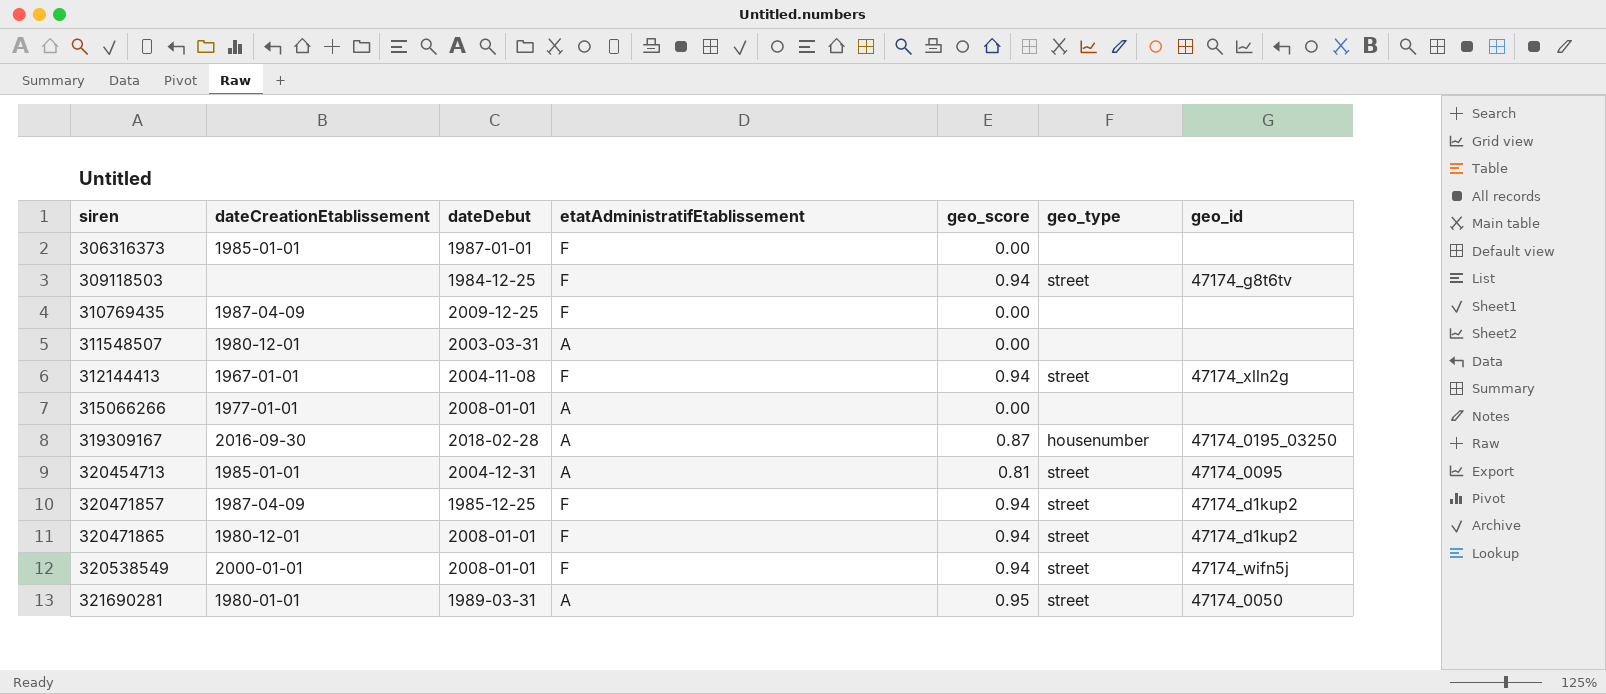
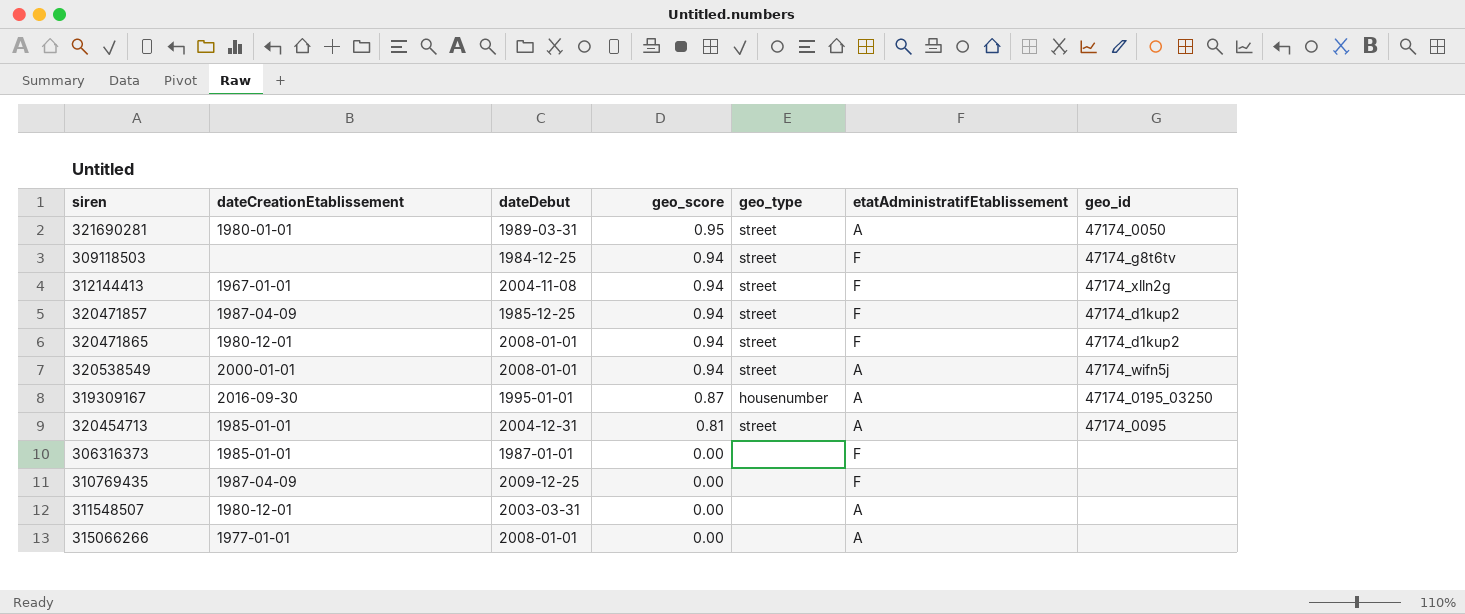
row order: siren ascending -> geo_score descending
column etatAdministratifEtablissement | position: 4 -> 6
320538549 | etatAdministratifEtablissement: F -> A
319309167 | dateDebut: 2018-02-28 -> 1995-01-01

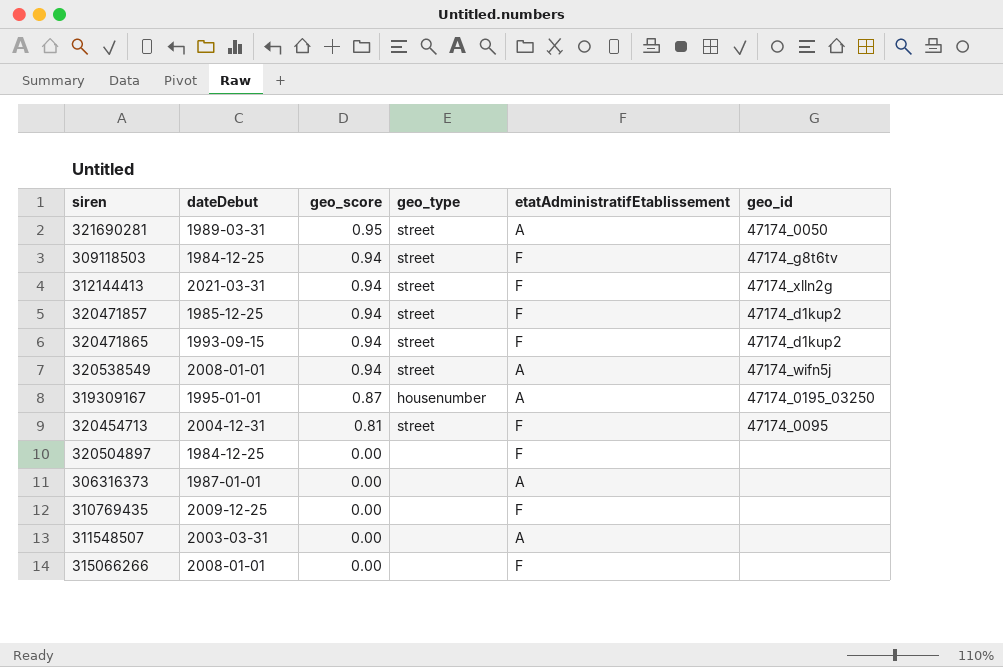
column dateCreationEtablissement | position: 2 -> none
312144413 | dateDebut: 2004-11-08 -> 2021-03-31
320471865 | dateDebut: 2008-01-01 -> 1993-09-15
320454713 | etatAdministratifEtablissement: A -> F
row 320504897: none -> 1984-12-25 | 0.00 | none | F | none
306316373 | etatAdministratifEtablissement: F -> A
315066266 | etatAdministratifEtablissement: A -> F

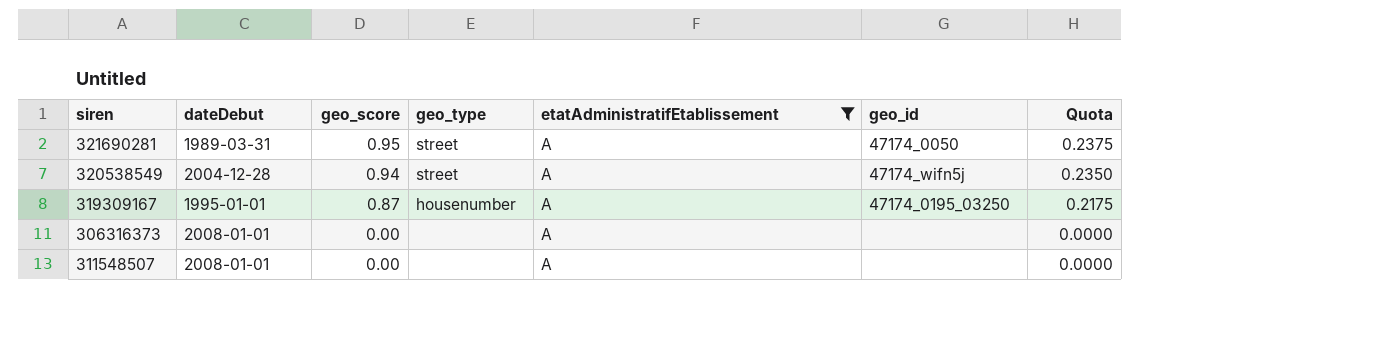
filter: none -> etatAdministratifEtablissement = A
column Quota | formula: none -> [geo_score] * 0.25
320538549 | dateDebut: 2008-01-01 -> 2004-12-28
306316373 | dateDebut: 1987-01-01 -> 2008-01-01
311548507 | dateDebut: 2003-03-31 -> 2008-01-01

